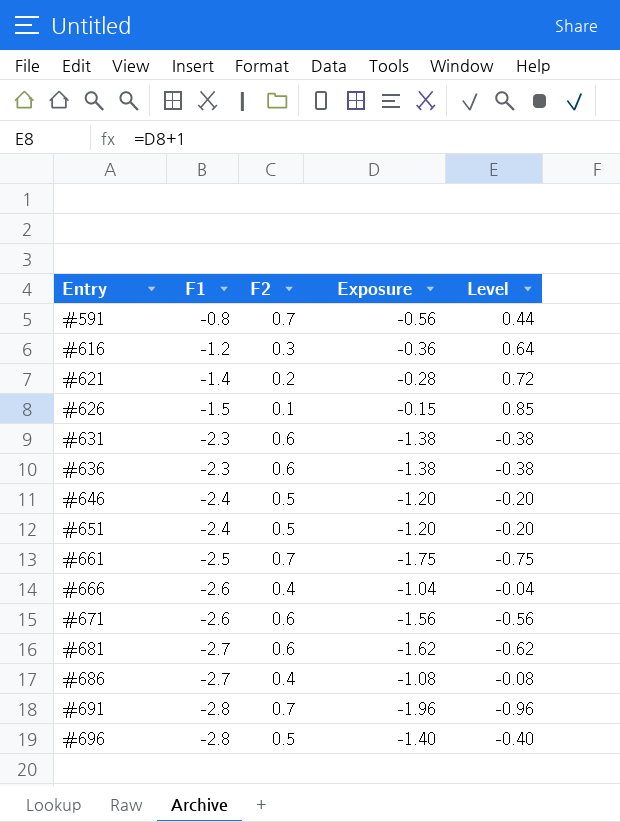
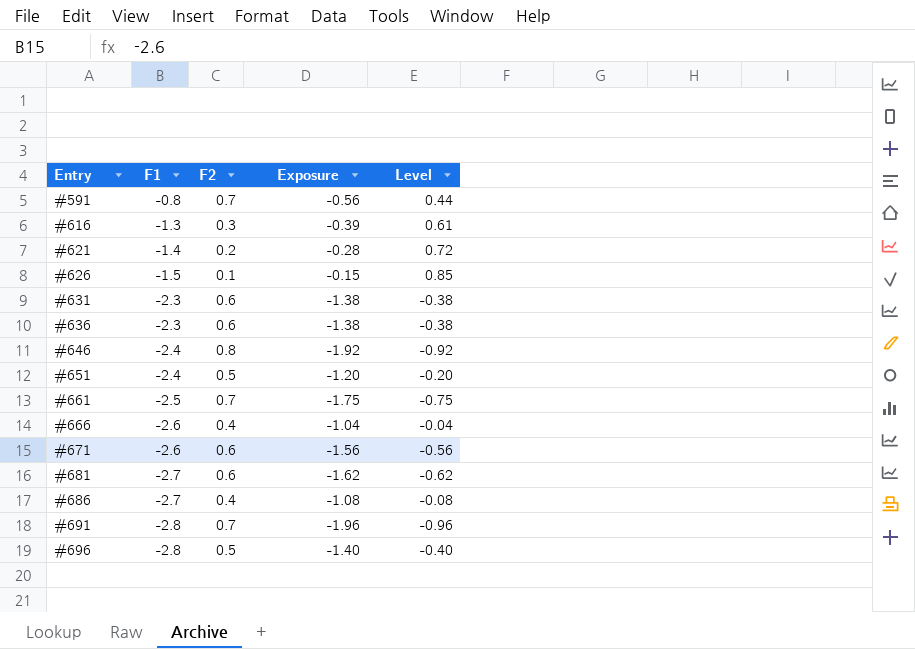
#616 | F1: -1.2 -> -1.3
#616 | Exposure: -0.36 -> -0.39
#616 | Level: 0.64 -> 0.61
#646 | F2: 0.5 -> 0.8
#646 | Exposure: -1.20 -> -1.92
#646 | Level: -0.20 -> -0.92

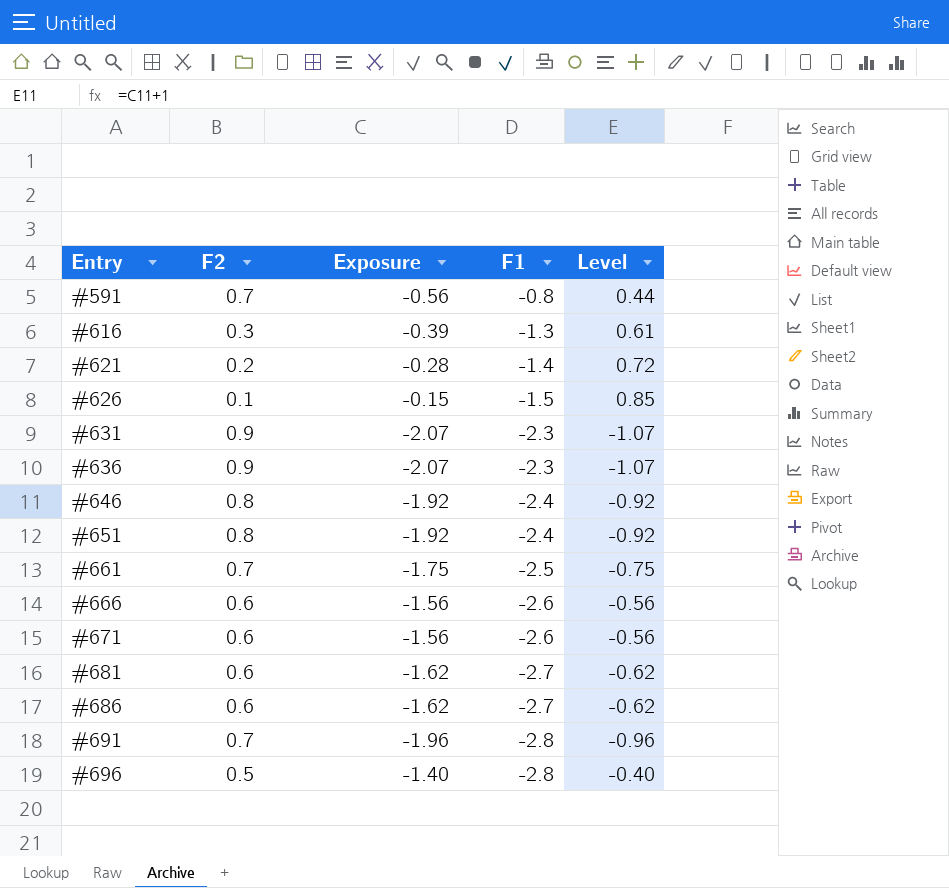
column F1 | position: 2 -> 4
#631 | F2: 0.6 -> 0.9
#631 | Exposure: -1.38 -> -2.07
#631 | Level: -0.38 -> -1.07
#636 | F2: 0.6 -> 0.9
#636 | Exposure: -1.38 -> -2.07
#636 | Level: -0.38 -> -1.07
#651 | F2: 0.5 -> 0.8
#651 | Exposure: -1.20 -> -1.92
#651 | Level: -0.20 -> -0.92
#666 | F2: 0.4 -> 0.6
#666 | Exposure: -1.04 -> -1.56
#666 | Level: -0.04 -> -0.56
#686 | F2: 0.4 -> 0.6
#686 | Exposure: -1.08 -> -1.62
#686 | Level: -0.08 -> -0.62

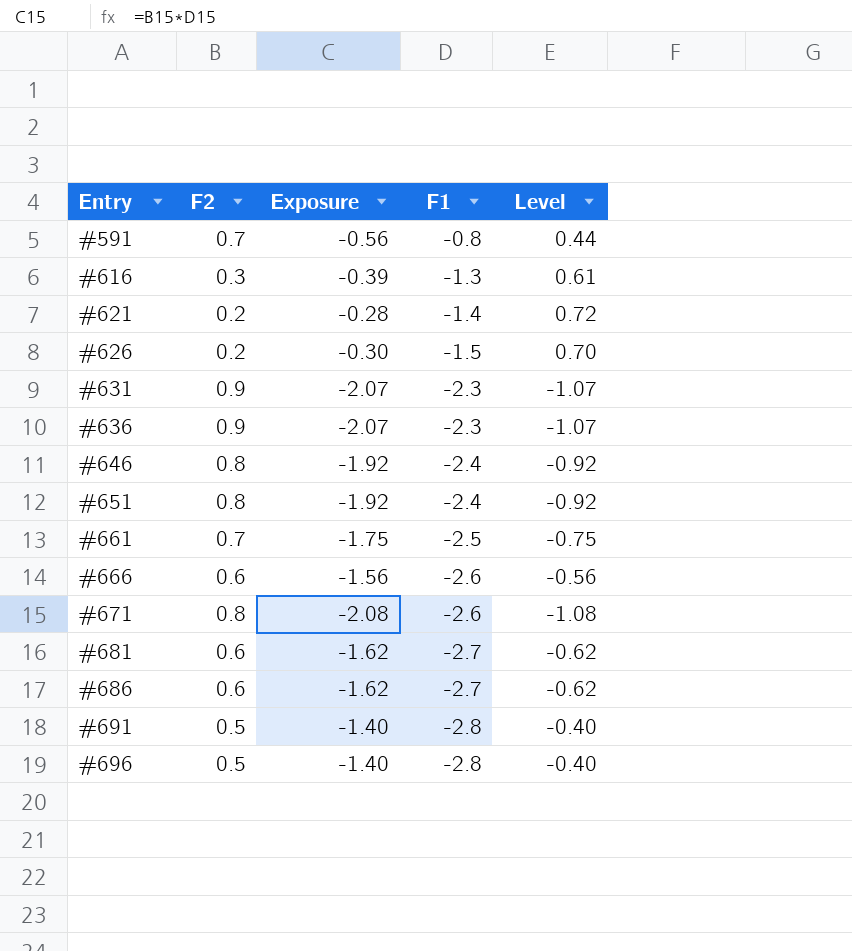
#626 | F2: 0.1 -> 0.2
#626 | Exposure: -0.15 -> -0.30
#626 | Level: 0.85 -> 0.70
#671 | F2: 0.6 -> 0.8
#671 | Exposure: -1.56 -> -2.08
#671 | Level: -0.56 -> -1.08
#691 | F2: 0.7 -> 0.5
#691 | Exposure: -1.96 -> -1.40
#691 | Level: -0.96 -> -0.40

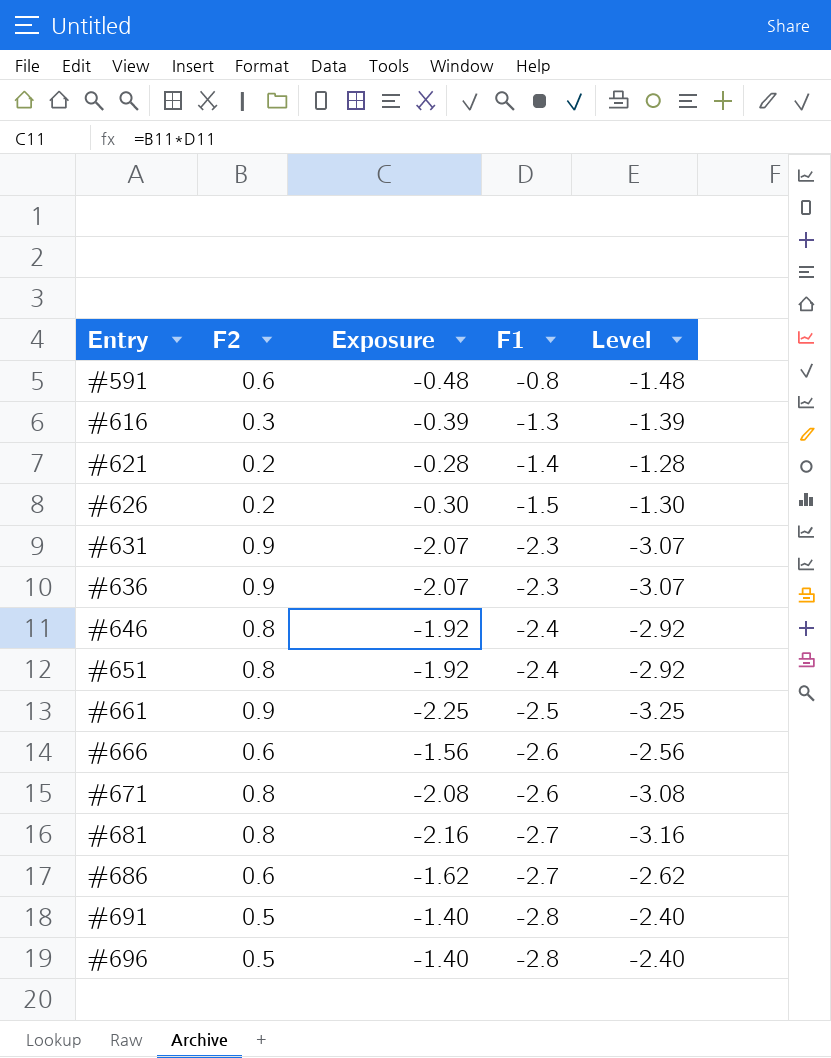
column Level | formula: [Exposure] + 1 -> [Exposure] - 1
#591 | F2: 0.7 -> 0.6
#591 | Exposure: -0.56 -> -0.48
#661 | F2: 0.7 -> 0.9
#661 | Exposure: -1.75 -> -2.25
#681 | F2: 0.6 -> 0.8
#681 | Exposure: -1.62 -> -2.16

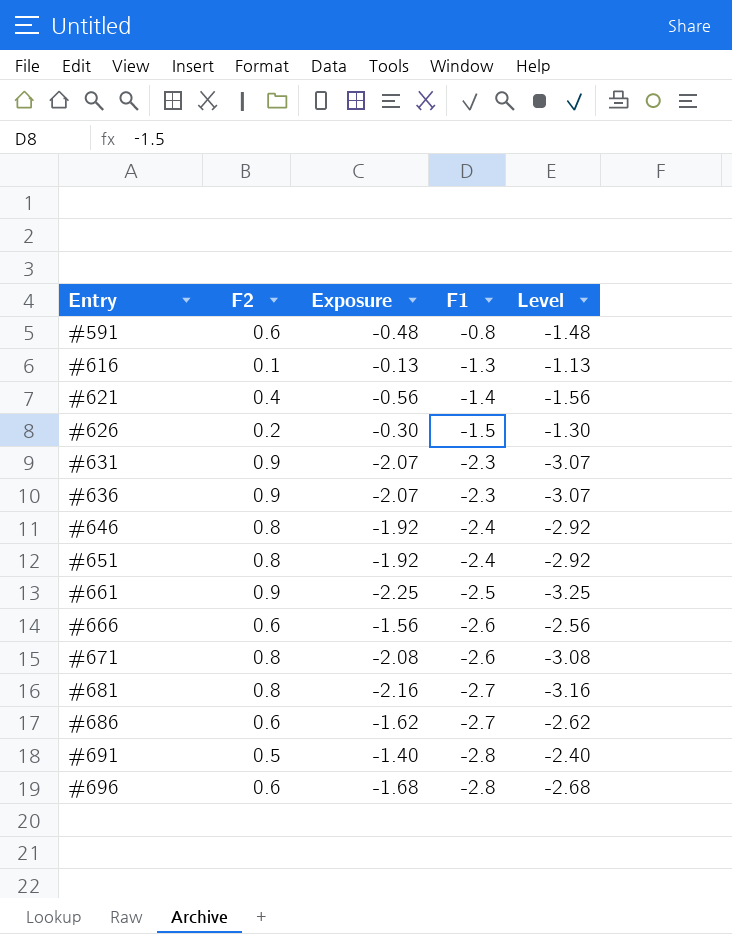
#616 | F2: 0.3 -> 0.1
#616 | Exposure: -0.39 -> -0.13
#616 | Level: -1.39 -> -1.13
#621 | F2: 0.2 -> 0.4
#621 | Exposure: -0.28 -> -0.56
#621 | Level: -1.28 -> -1.56
#696 | F2: 0.5 -> 0.6
#696 | Exposure: -1.40 -> -1.68
#696 | Level: -2.40 -> -2.68

